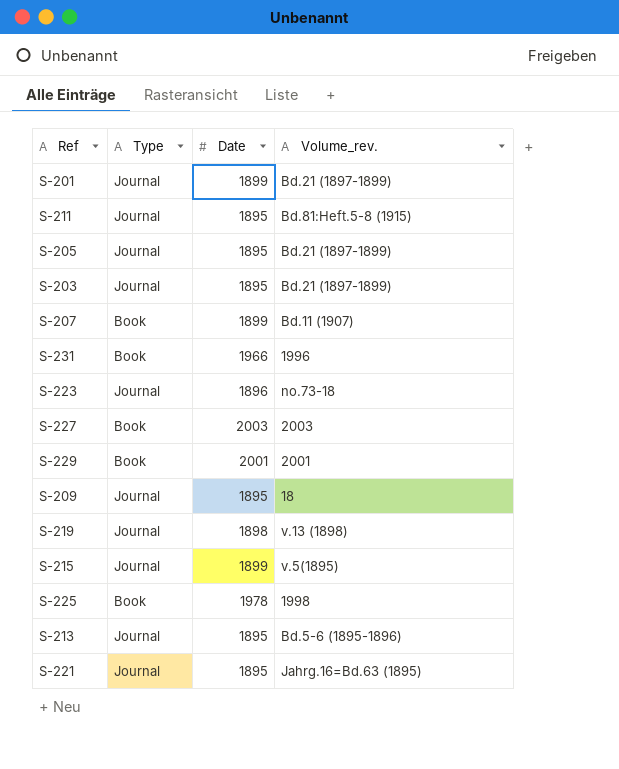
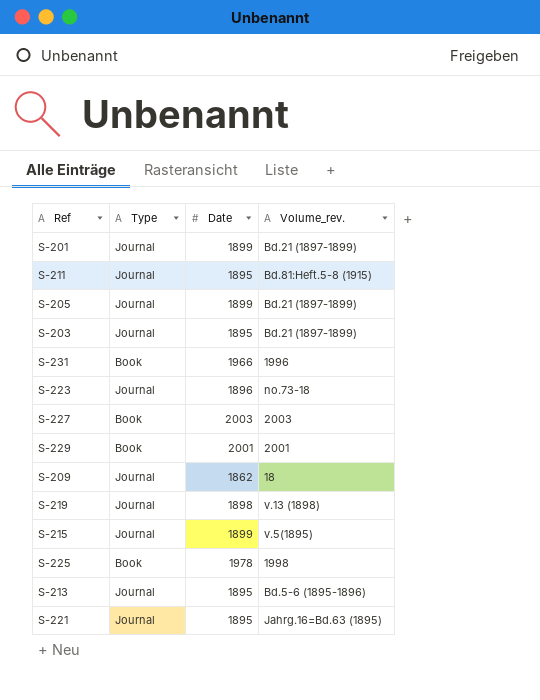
row S-207: Book | 1899 | Bd.11 (1907) -> none
S-205 | Date: 1895 -> 1899
S-209 | Date: 1895 -> 1862

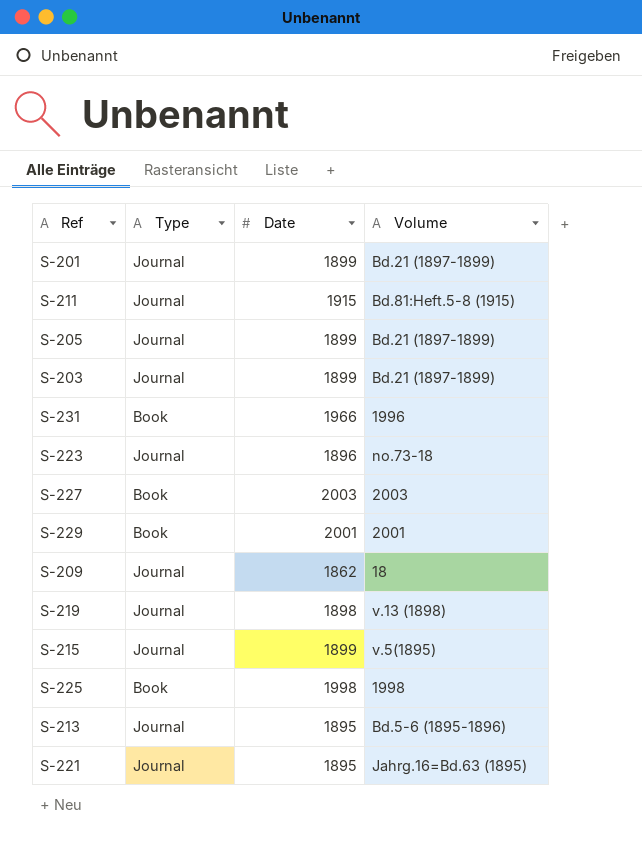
column name: Volume_rev. -> Volume
S-211 | Date: 1895 -> 1915
S-203 | Date: 1895 -> 1899
S-225 | Date: 1978 -> 1998

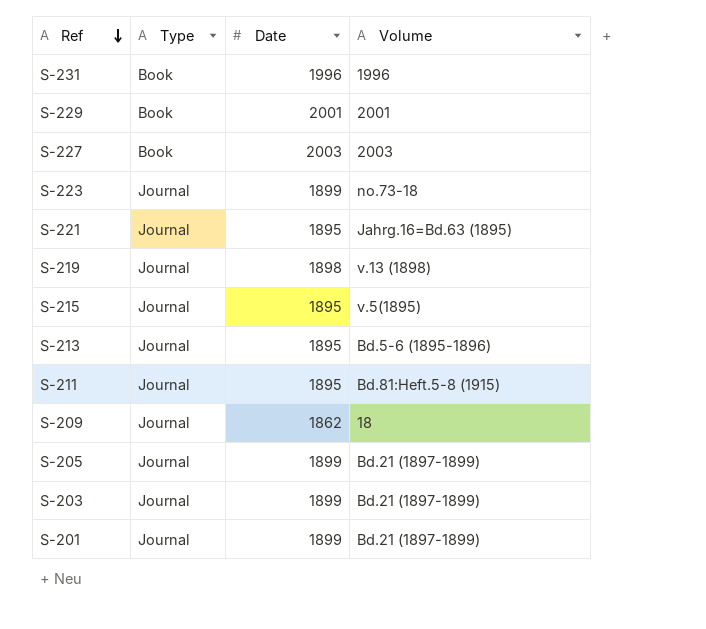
row order: none -> Ref descending
row S-225: Book | 1998 | 1998 -> none
S-231 | Date: 1966 -> 1996
S-223 | Date: 1896 -> 1899
S-215 | Date: 1899 -> 1895
S-211 | Date: 1915 -> 1895

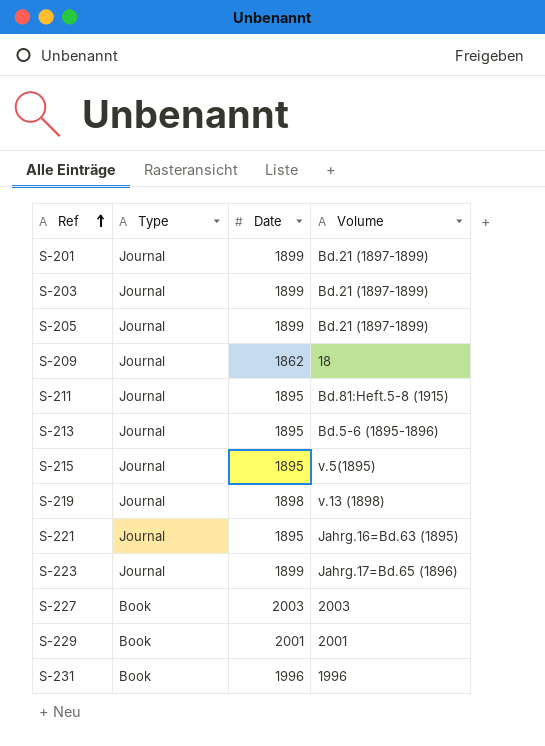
row order: Ref descending -> Ref ascending
S-223 | Volume: no.73-18 -> Jahrg.17=Bd.65 (1896)

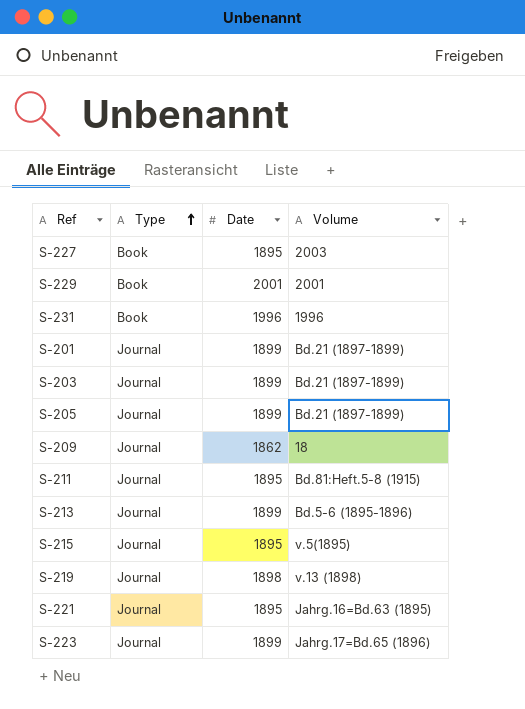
row order: Ref ascending -> Type ascending
S-227 | Date: 2003 -> 1895
S-213 | Date: 1895 -> 1899

